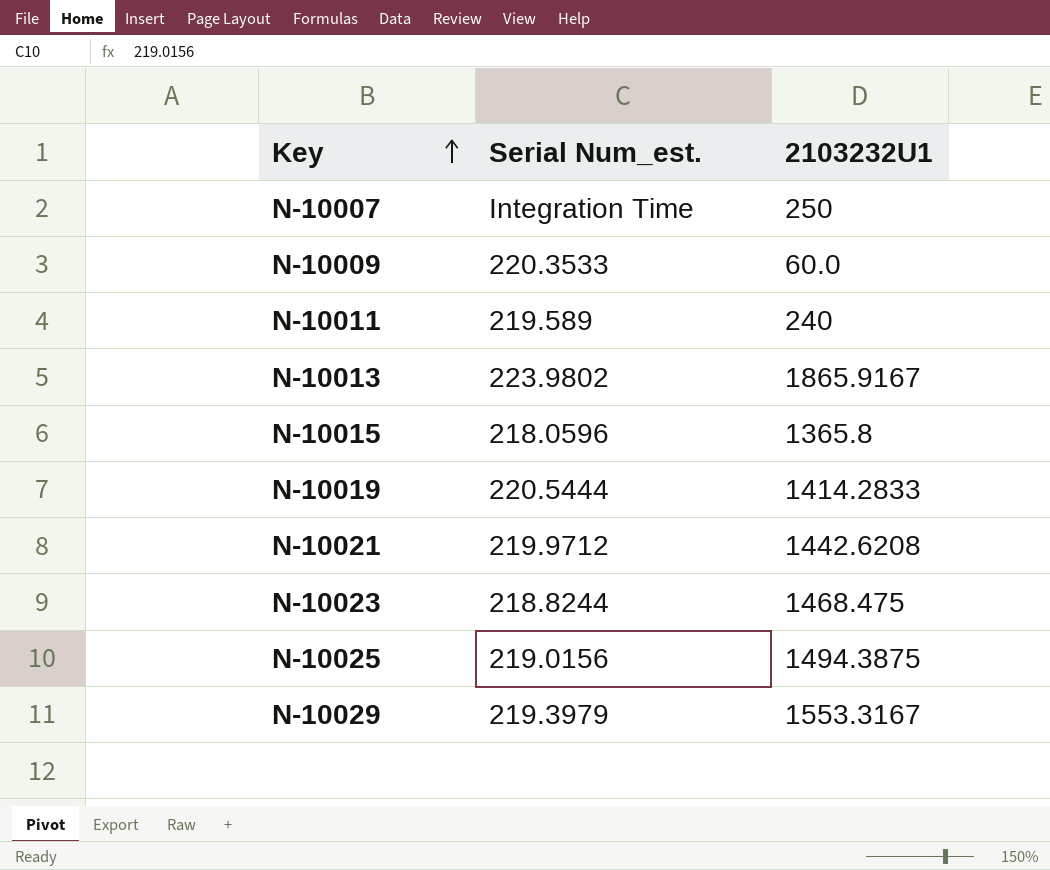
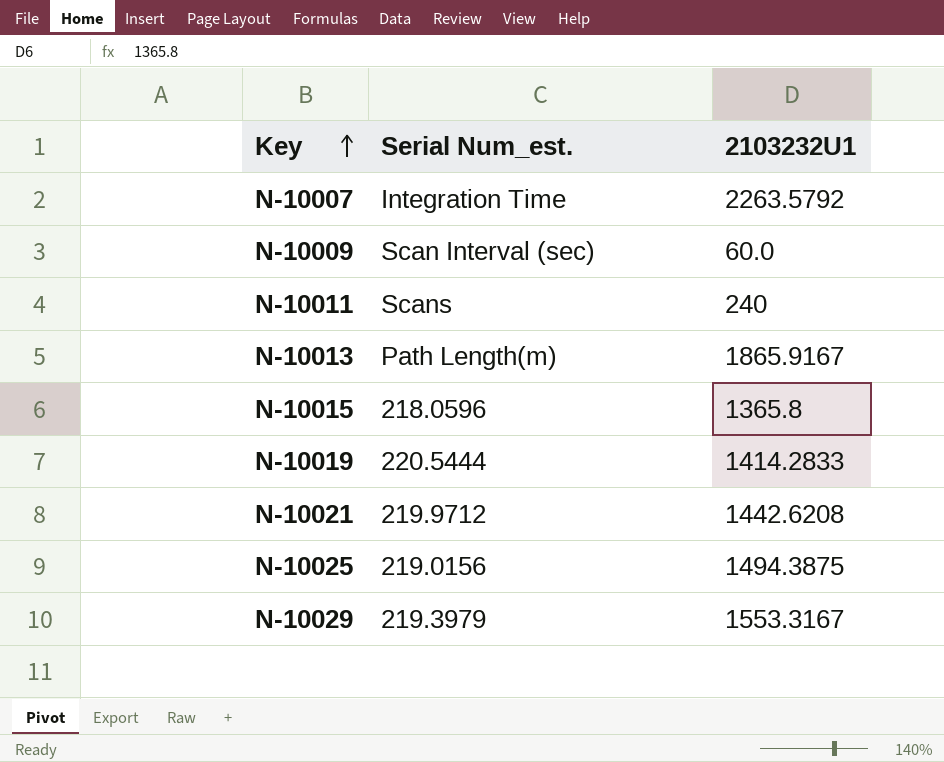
row N-10023: 218.8244 | 1468.475 -> none
N-10007 | 2103232U1: 250 -> 2263.5792
N-10009 | Serial Num_est.: 220.3533 -> Scan Interval (sec)
N-10011 | Serial Num_est.: 219.589 -> Scans
N-10013 | Serial Num_est.: 223.9802 -> Path Length(m)

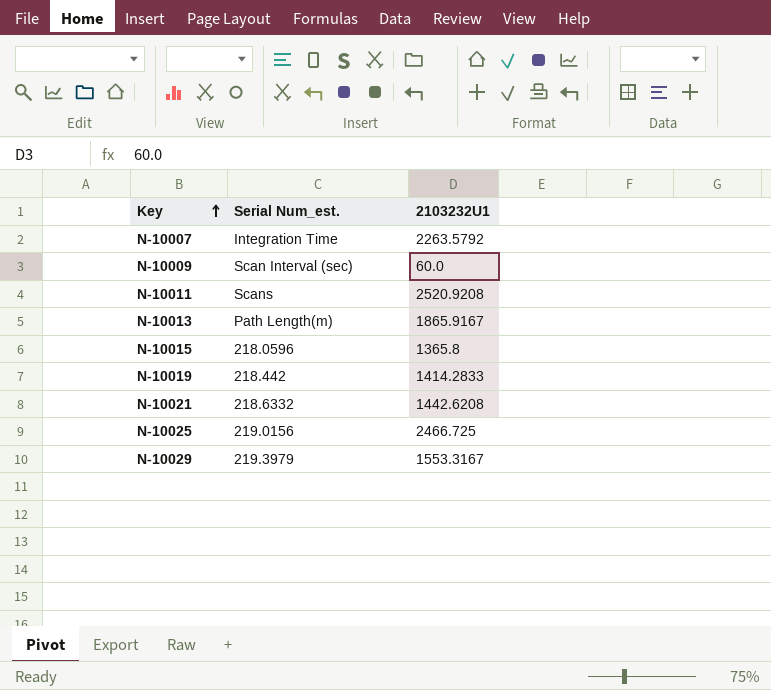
N-10011 | 2103232U1: 240 -> 2520.9208
N-10019 | Serial Num_est.: 220.5444 -> 218.442
N-10021 | Serial Num_est.: 219.9712 -> 218.6332
N-10025 | 2103232U1: 1494.3875 -> 2466.725

